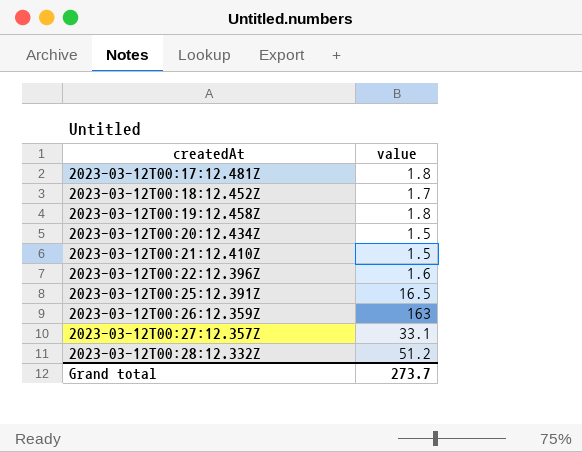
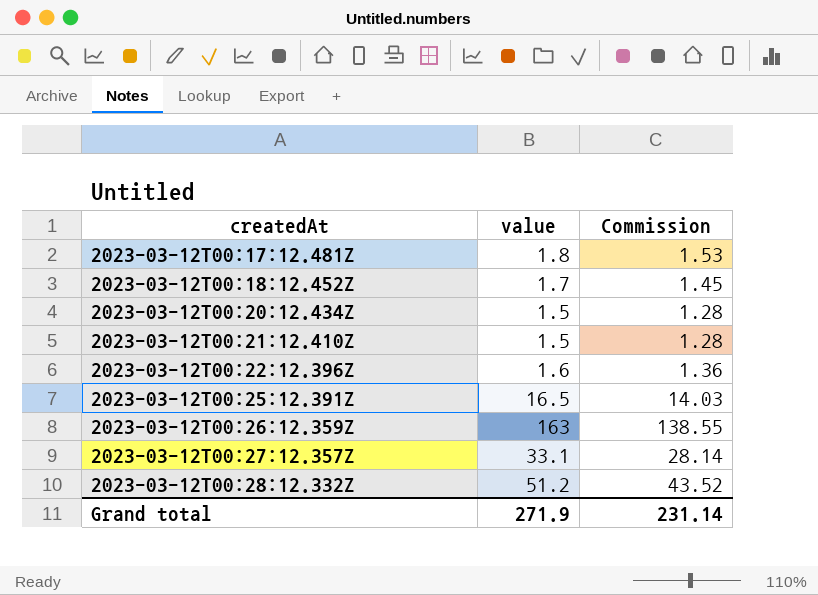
column Commission | formula: none -> [value] * 0.85
row 2023-03-12T00:19:12.458Z: 1.8 -> none
Grand total | value: 273.7 -> 271.9

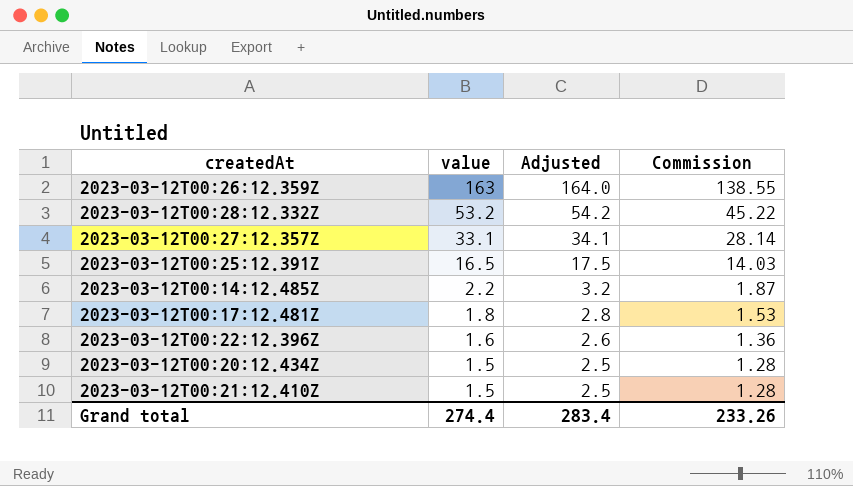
row order: createdAt ascending -> value descending
column Adjusted | formula: none -> [value] + 1
row 2023-03-12T00:18:12.452Z: 1.7 | 1.45 -> none
2023-03-12T00:28:12.332Z | value: 51.2 -> 53.2
2023-03-12T00:28:12.332Z | Commission: 43.52 -> 45.22
row 2023-03-12T00:14:12.485Z: none -> 2.2 | 3.2 | 1.87
Grand total | value: 271.9 -> 274.4
Grand total | Commission: 231.14 -> 233.26

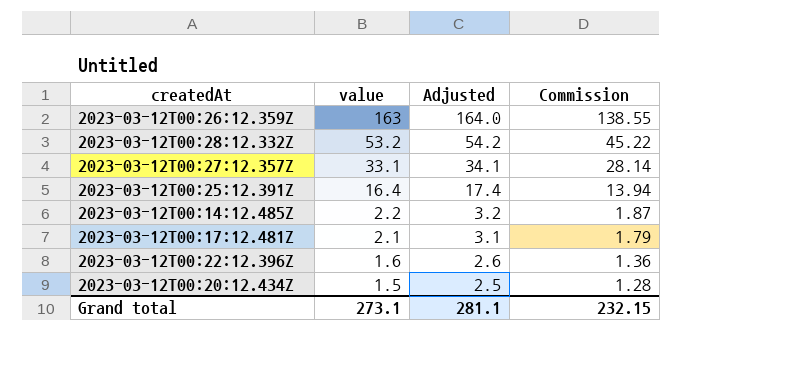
row 2023-03-12T00:21:12.410Z: 1.5 | 2.5 | 1.28 -> none
2023-03-12T00:25:12.391Z | value: 16.5 -> 16.4
2023-03-12T00:25:12.391Z | Adjusted: 17.5 -> 17.4
2023-03-12T00:25:12.391Z | Commission: 14.03 -> 13.94
2023-03-12T00:17:12.481Z | value: 1.8 -> 2.1
2023-03-12T00:17:12.481Z | Adjusted: 2.8 -> 3.1
2023-03-12T00:17:12.481Z | Commission: 1.53 -> 1.79
Grand total | value: 274.4 -> 273.1
Grand total | Adjusted: 283.4 -> 281.1
Grand total | Commission: 233.26 -> 232.15

